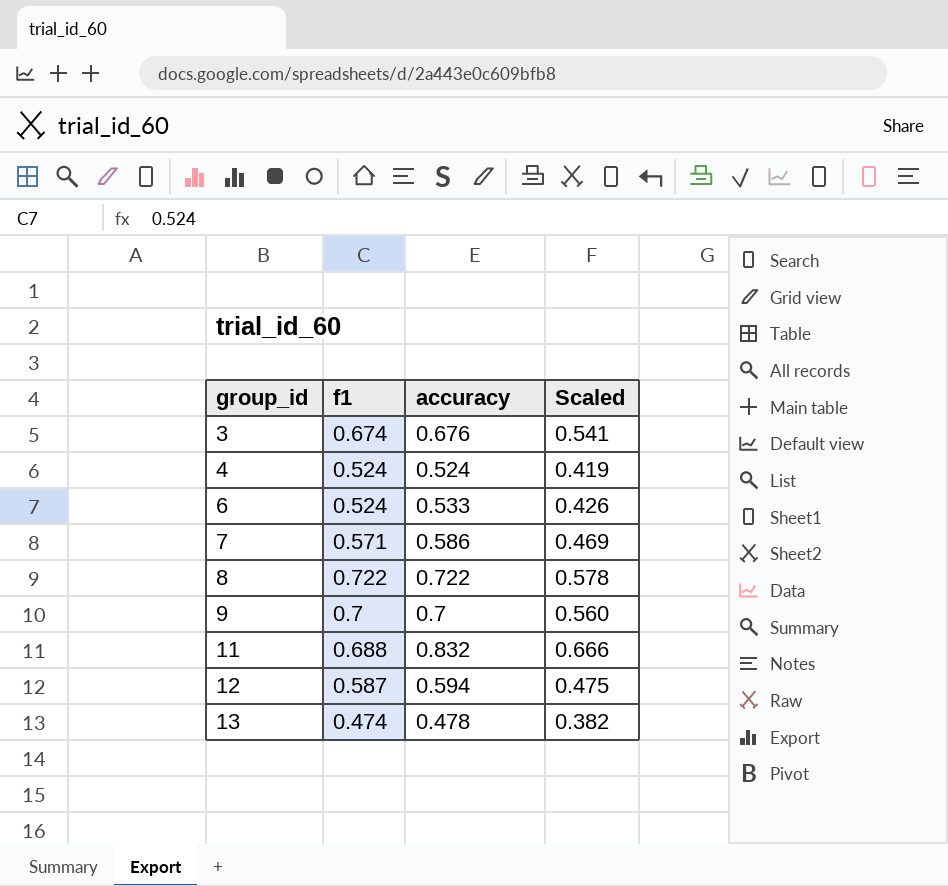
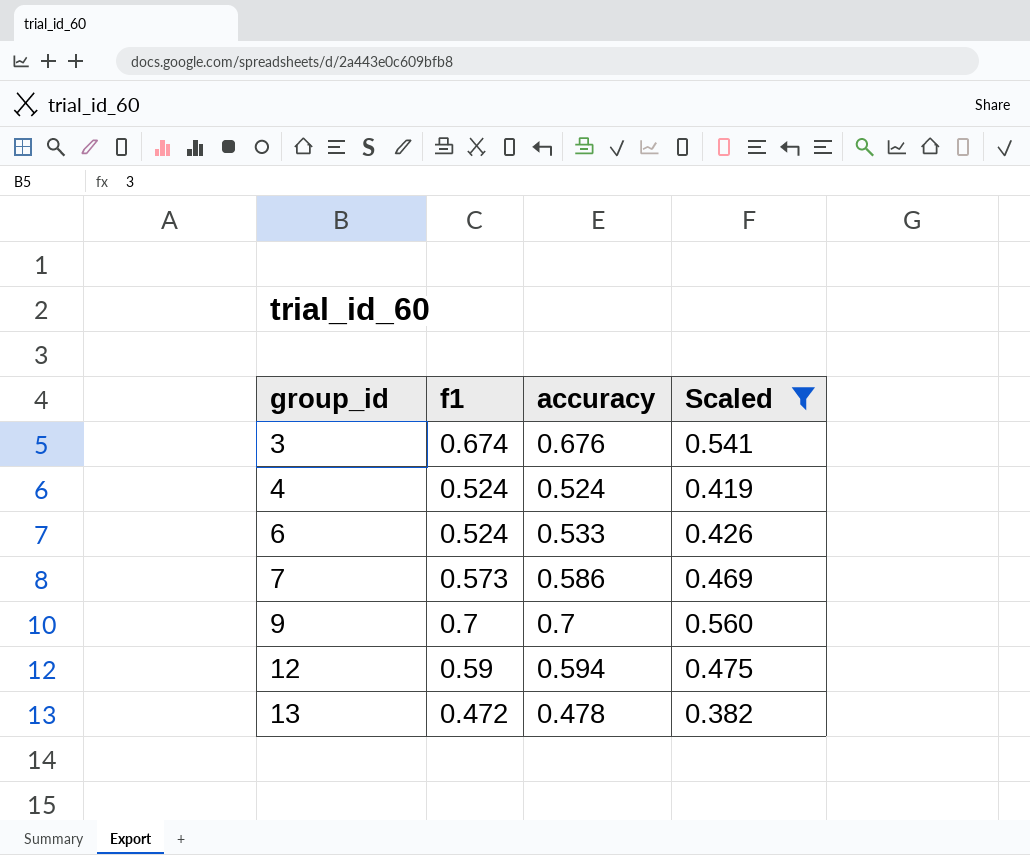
filter: none -> Scaled <= 0.560
7 | f1: 0.571 -> 0.573
12 | f1: 0.587 -> 0.59
13 | f1: 0.474 -> 0.472

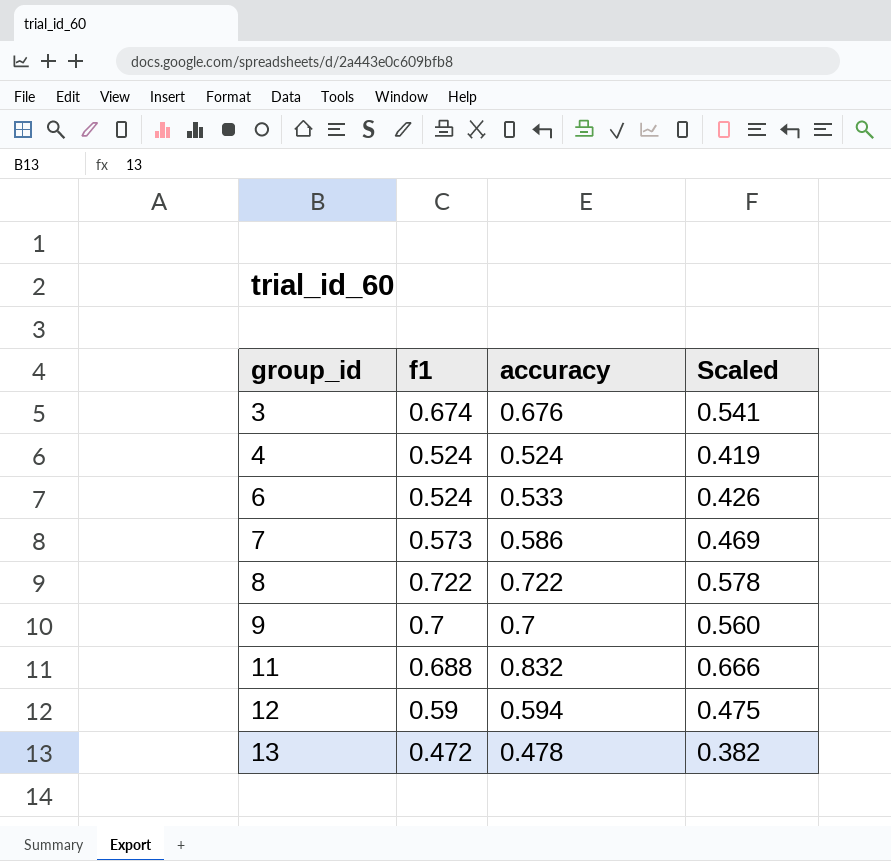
filter: Scaled <= 0.560 -> none

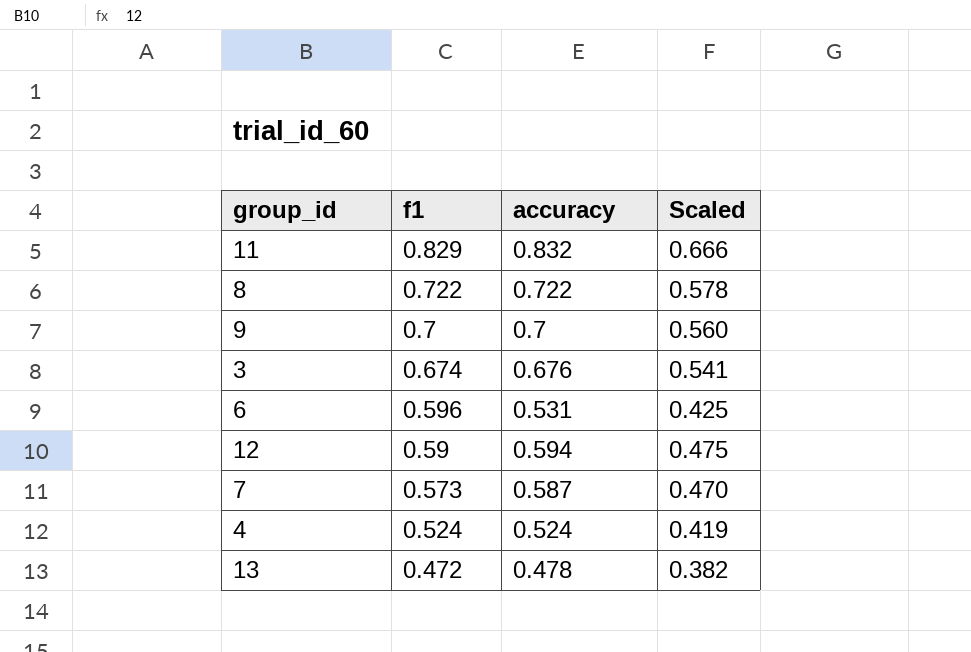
row order: group_id ascending -> f1 descending
11 | f1: 0.688 -> 0.829
6 | f1: 0.524 -> 0.596
6 | accuracy: 0.533 -> 0.531
6 | Scaled: 0.426 -> 0.425
7 | accuracy: 0.586 -> 0.587
7 | Scaled: 0.469 -> 0.470

